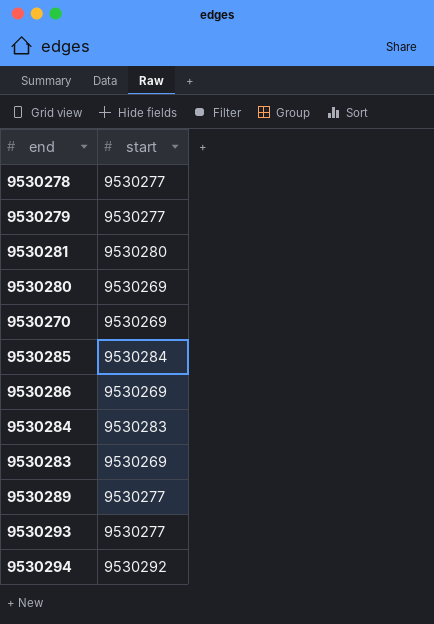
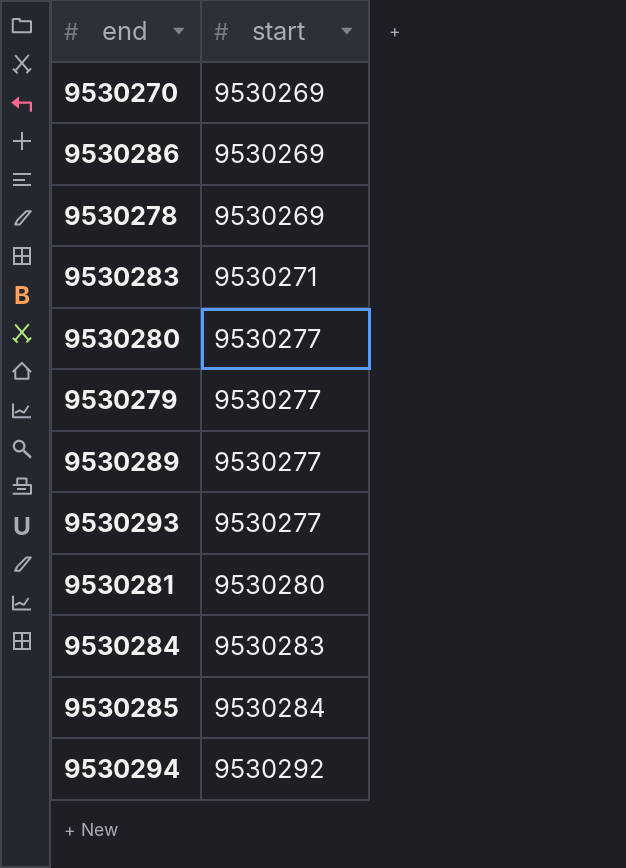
row order: none -> start ascending
9530278 | start: 9530277 -> 9530269
9530283 | start: 9530269 -> 9530271
9530280 | start: 9530269 -> 9530277

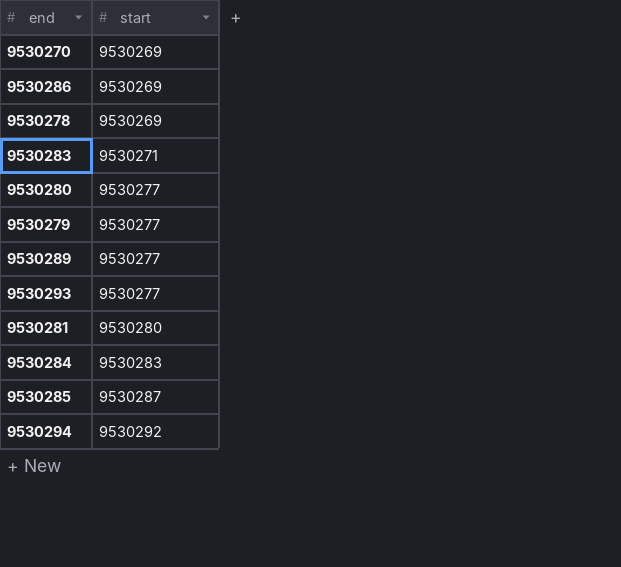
9530285 | start: 9530284 -> 9530287

